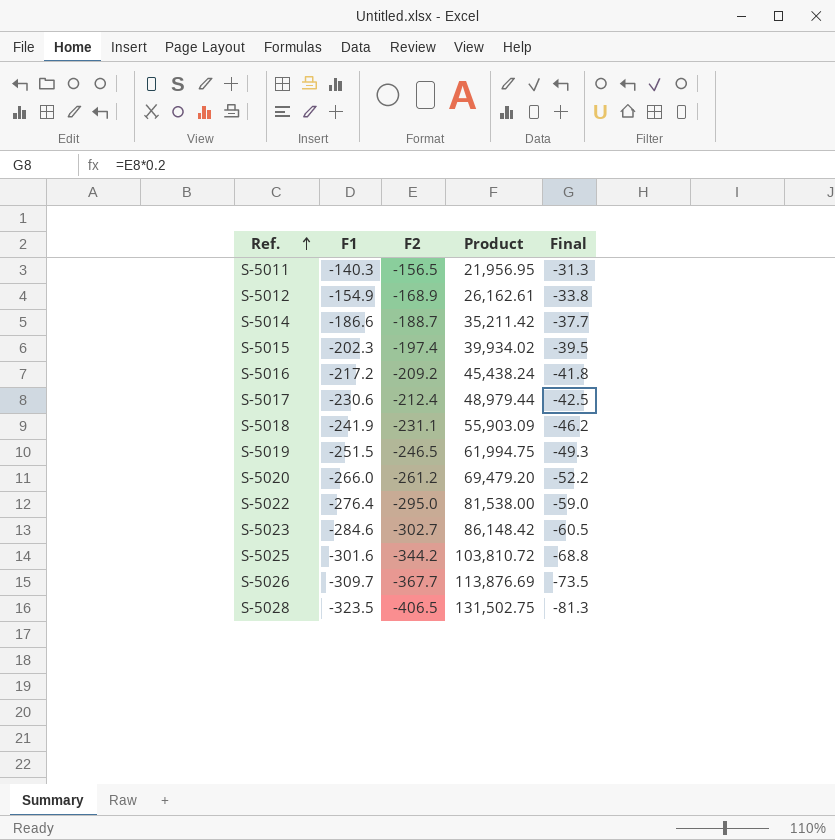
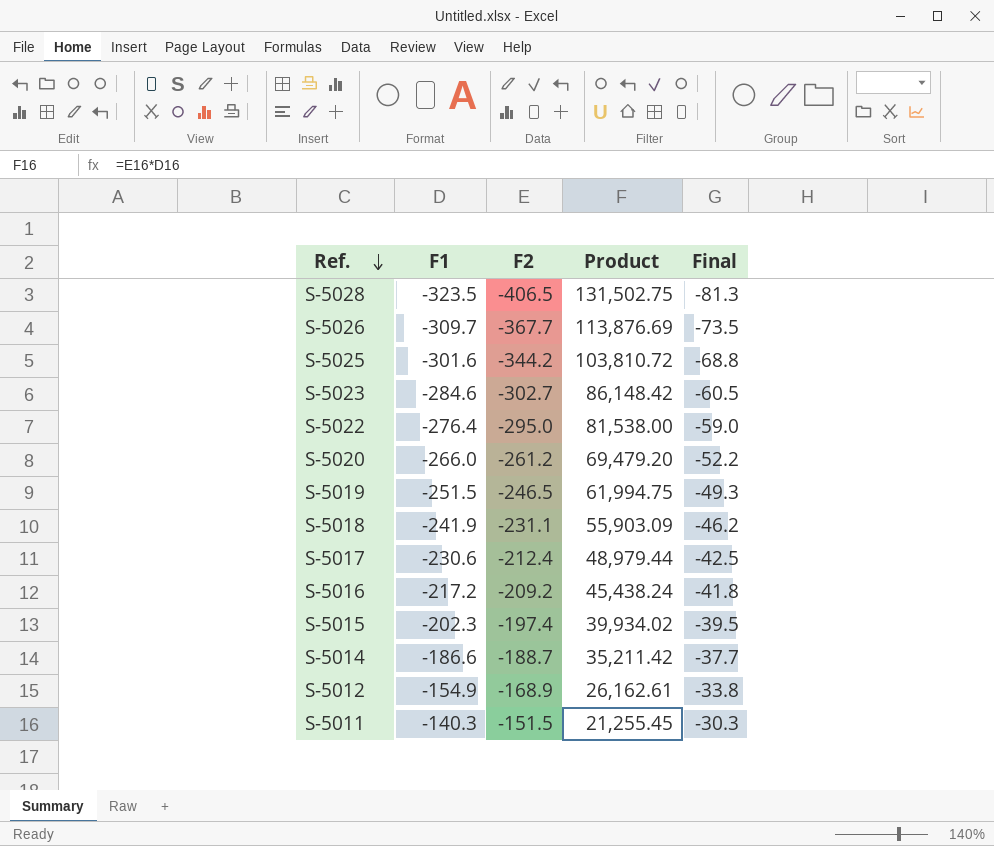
row order: Ref. ascending -> Ref. descending
S-5011 | F2: -156.5 -> -151.5
S-5011 | Product: 21,956.95 -> 21,255.45
S-5011 | Final: -31.3 -> -30.3

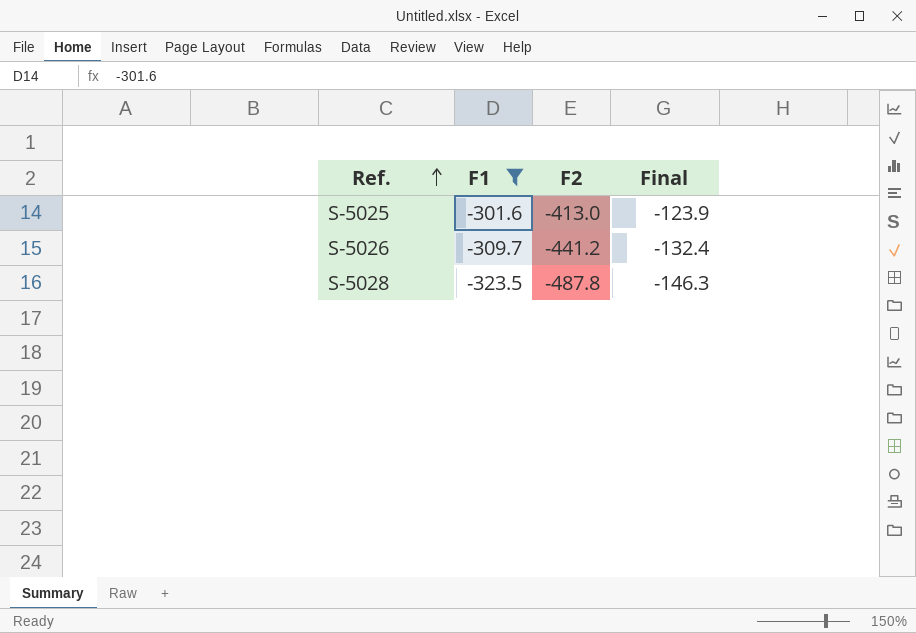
filter: none -> F1 <= -301.6
row order: Ref. descending -> Ref. ascending
column Product | formula: [F1] * [F2] -> none
column Final | formula: [F2] * 0.2 -> [F2] * 0.3
S-5025 | F2: -344.2 -> -413.0
S-5026 | F2: -367.7 -> -441.2
S-5028 | F2: -406.5 -> -487.8

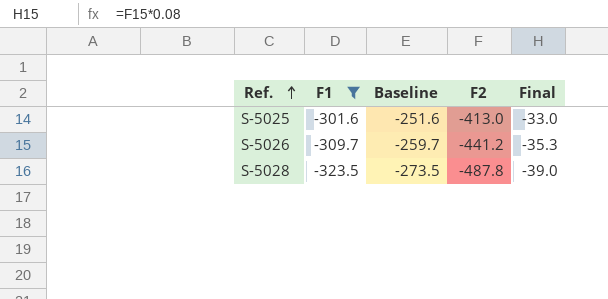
column Baseline | formula: none -> [F1] + 50
column Final | formula: [F2] * 0.3 -> [F2] * 0.08

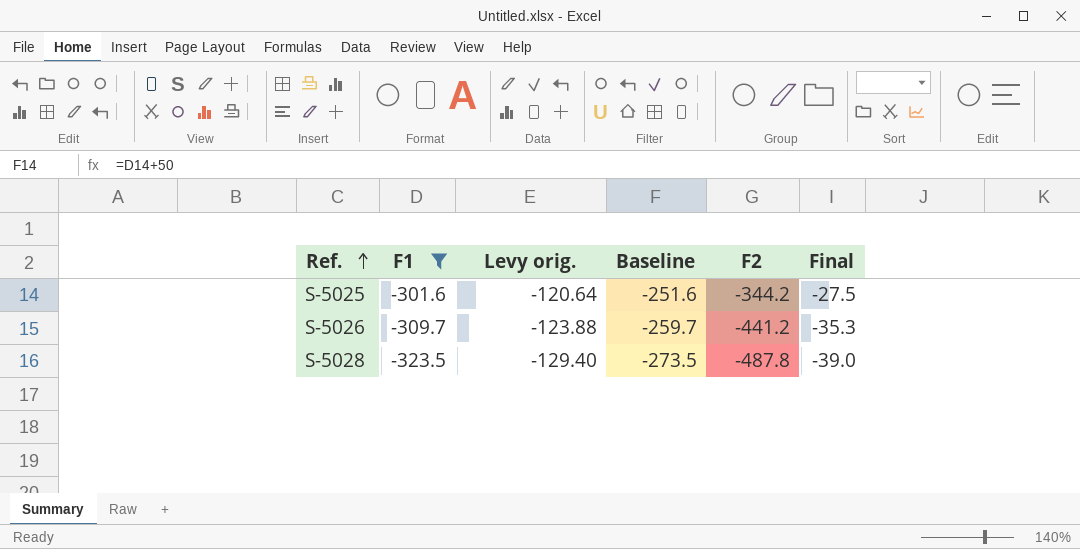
column Levy orig. | formula: none -> [F1] * 0.4
S-5025 | F2: -413.0 -> -344.2
S-5025 | Final: -33.0 -> -27.5

